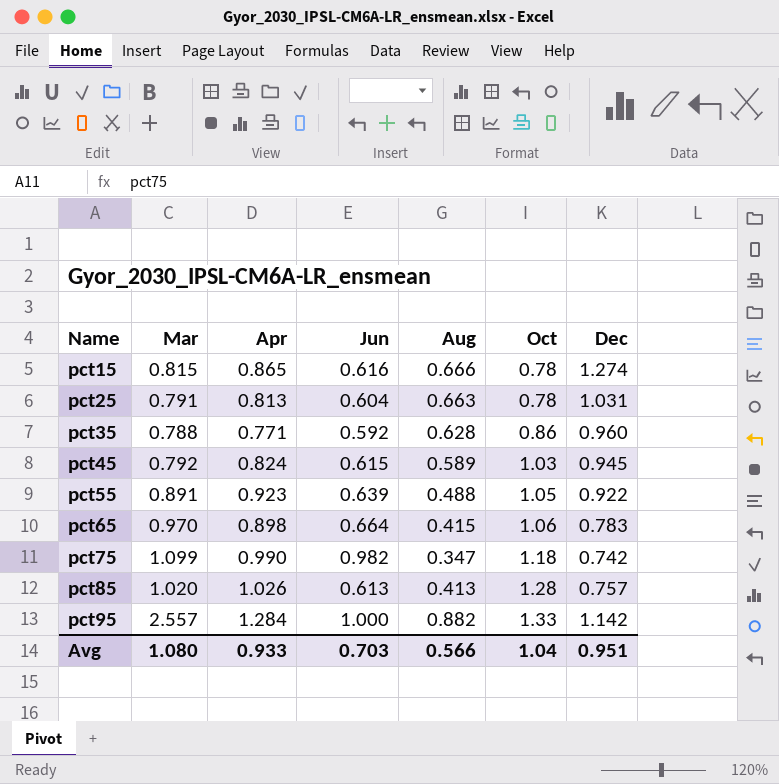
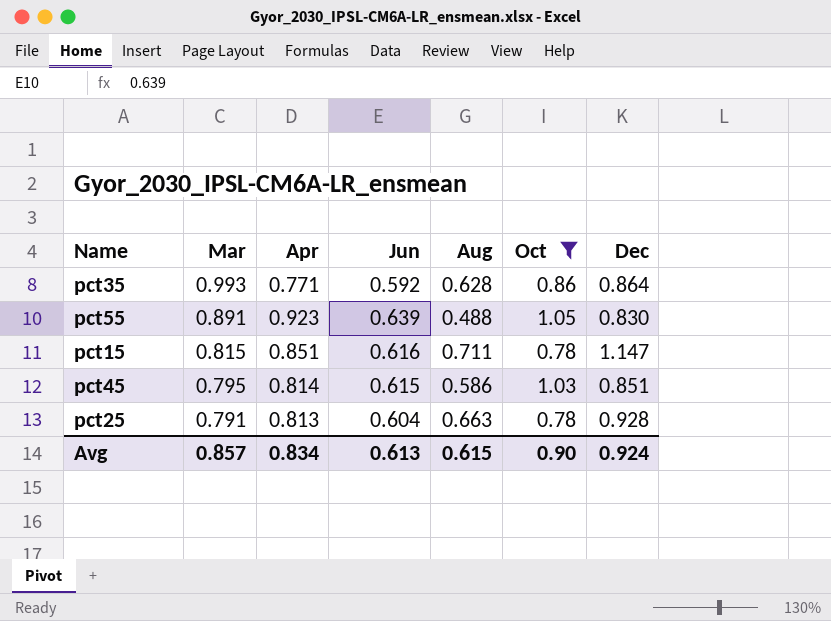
filter: none -> Oct <= 1.05
row order: Name ascending -> Mar descending
pct35 | Mar: 0.788 -> 0.993
pct35 | Dec: 0.960 -> 0.864
pct55 | Dec: 0.922 -> 0.830
pct15 | Apr: 0.865 -> 0.851
pct15 | Aug: 0.666 -> 0.711
pct15 | Dec: 1.274 -> 1.147
pct45 | Mar: 0.792 -> 0.795
pct45 | Apr: 0.824 -> 0.814
pct45 | Aug: 0.589 -> 0.586
pct45 | Dec: 0.945 -> 0.851
pct25 | Dec: 1.031 -> 0.928
Avg | Mar: 1.080 -> 0.857
Avg | Apr: 0.933 -> 0.834
Avg | Jun: 0.703 -> 0.613
Avg | Aug: 0.566 -> 0.615
Avg | Oct: 1.04 -> 0.90
Avg | Dec: 0.951 -> 0.924

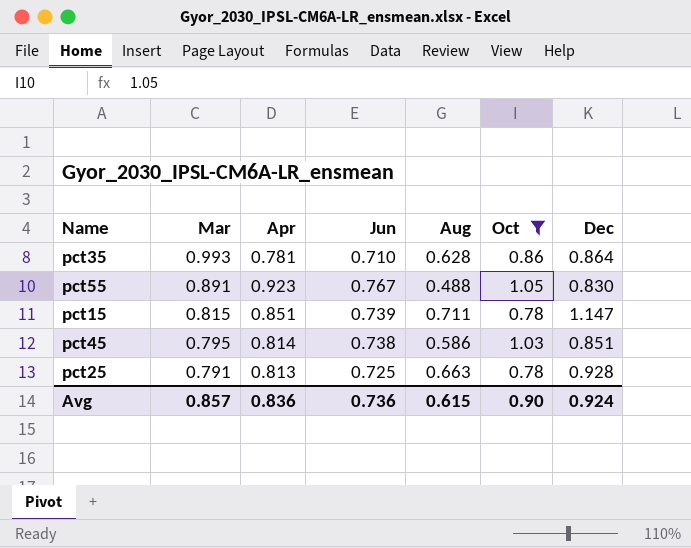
pct35 | Apr: 0.771 -> 0.781
pct35 | Jun: 0.592 -> 0.710
pct55 | Jun: 0.639 -> 0.767
pct15 | Jun: 0.616 -> 0.739
pct45 | Jun: 0.615 -> 0.738
pct25 | Jun: 0.604 -> 0.725
Avg | Apr: 0.834 -> 0.836
Avg | Jun: 0.613 -> 0.736

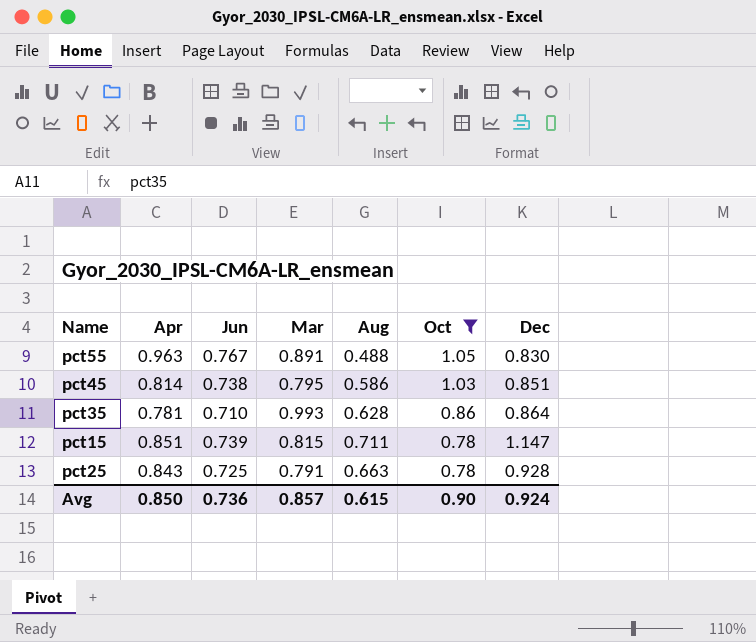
row order: Mar descending -> Oct descending
column Mar | position: 2 -> 4
pct55 | Apr: 0.923 -> 0.963
pct25 | Apr: 0.813 -> 0.843
Avg | Apr: 0.836 -> 0.850

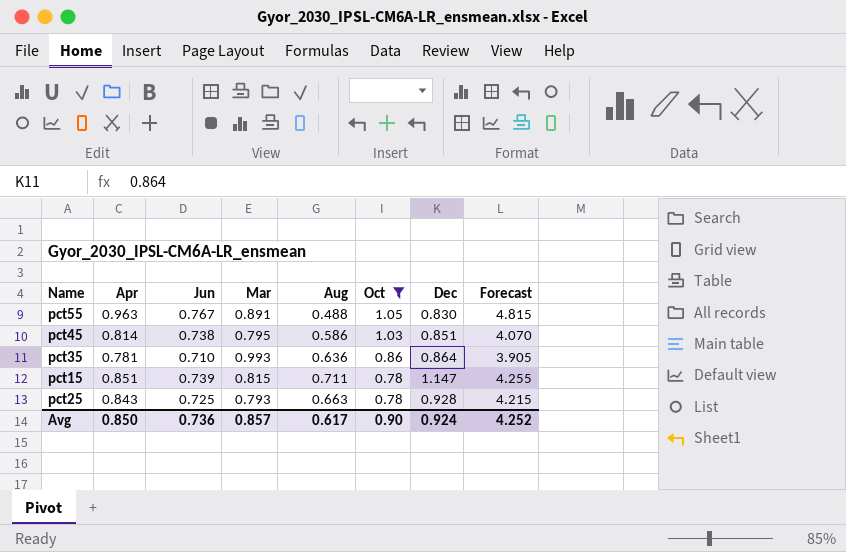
column Forecast | formula: none -> [Apr] * 5
pct35 | Aug: 0.628 -> 0.636
pct25 | Mar: 0.791 -> 0.793
Avg | Aug: 0.615 -> 0.617

